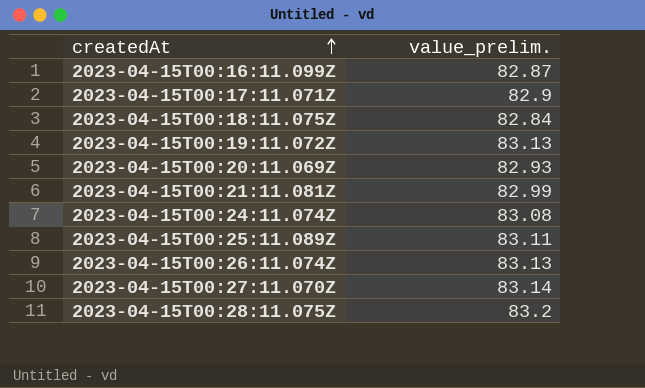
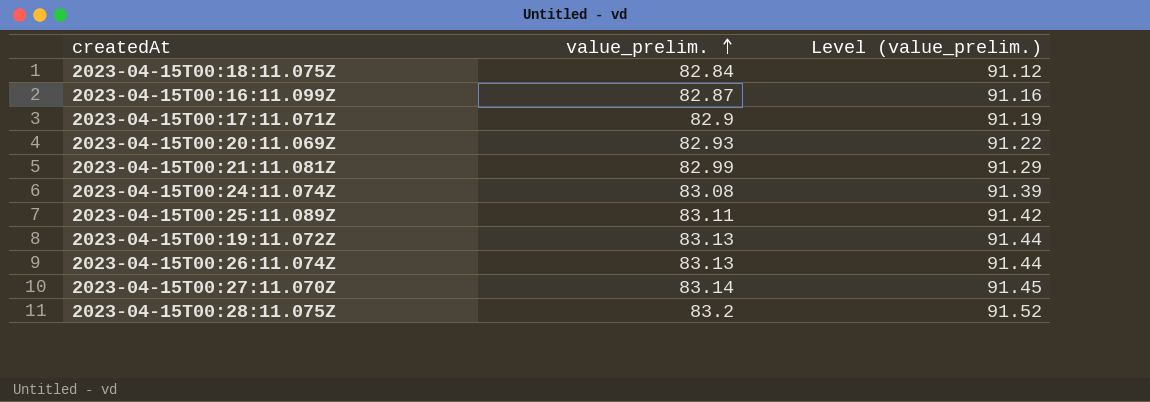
row order: createdAt ascending -> value_prelim. ascending
column Level (value_prelim.) | formula: none -> [value_prelim.] * 1.1

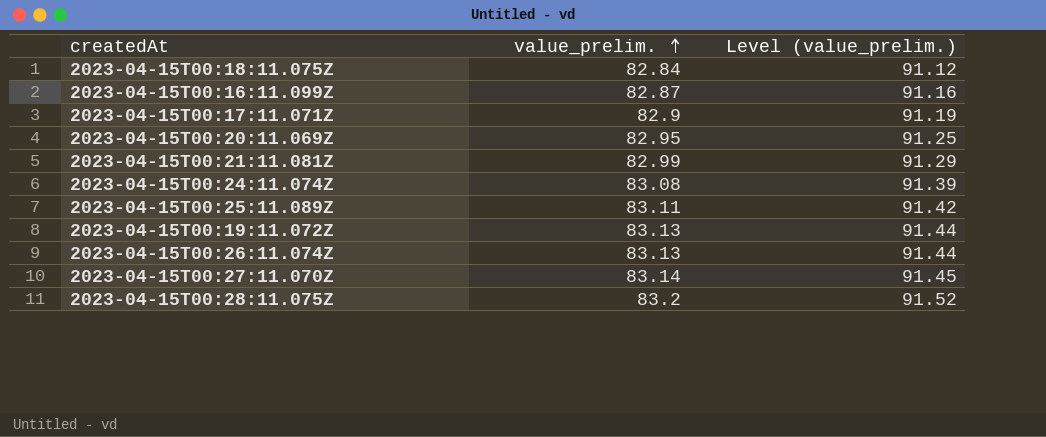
2023-04-15T00:20:11.069Z | value_prelim.: 82.93 -> 82.95
2023-04-15T00:20:11.069Z | Level (value_prelim.): 91.22 -> 91.25

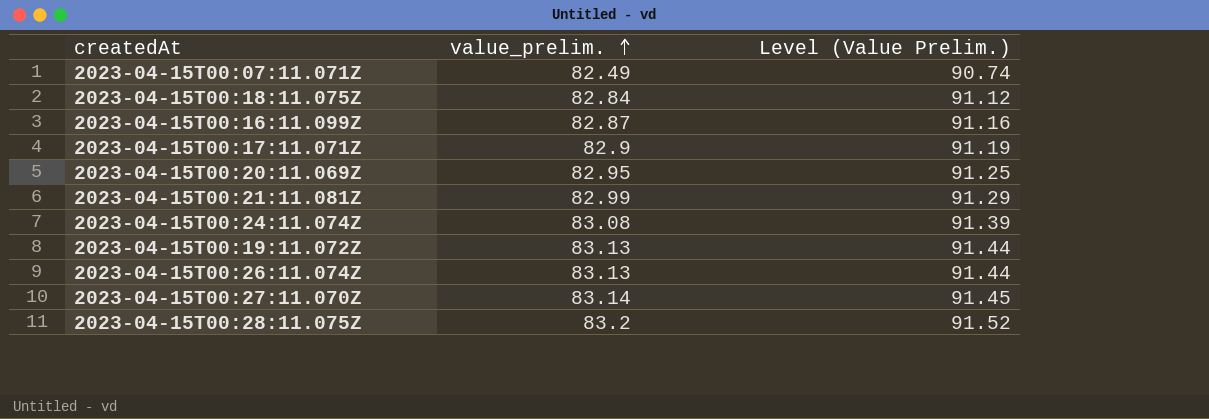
column name: Level (value_prelim.) -> Level (Value Prelim.)
row 2023-04-15T00:25:11.089Z: 83.11 | 91.42 -> none
row 2023-04-15T00:07:11.071Z: none -> 82.49 | 90.74

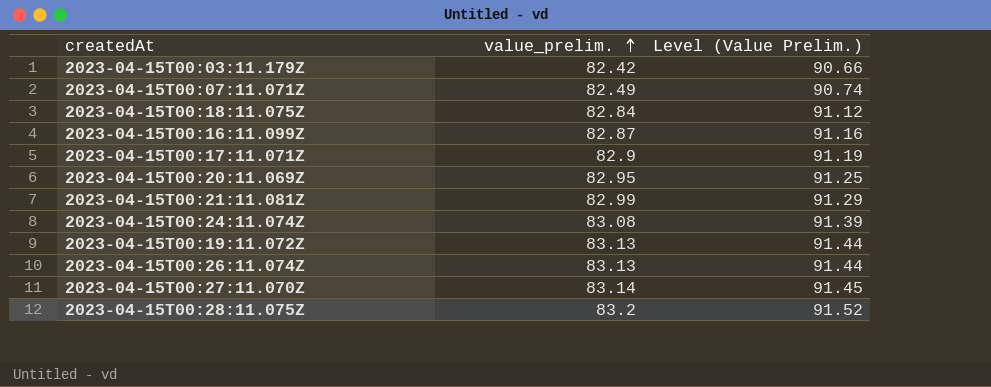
row 2023-04-15T00:03:11.179Z: none -> 82.42 | 90.66

